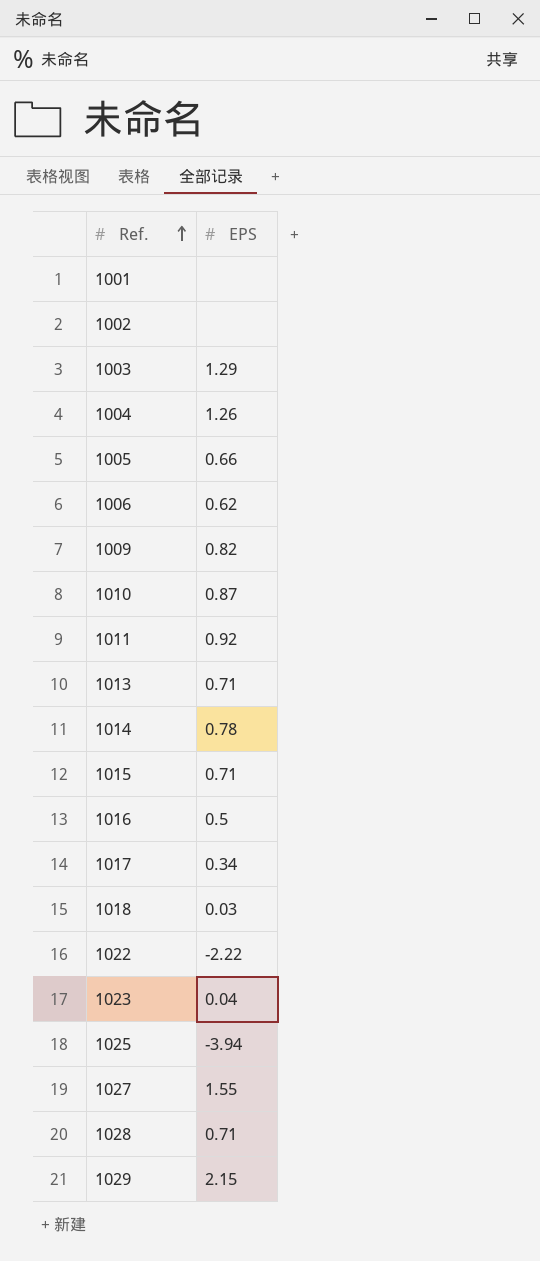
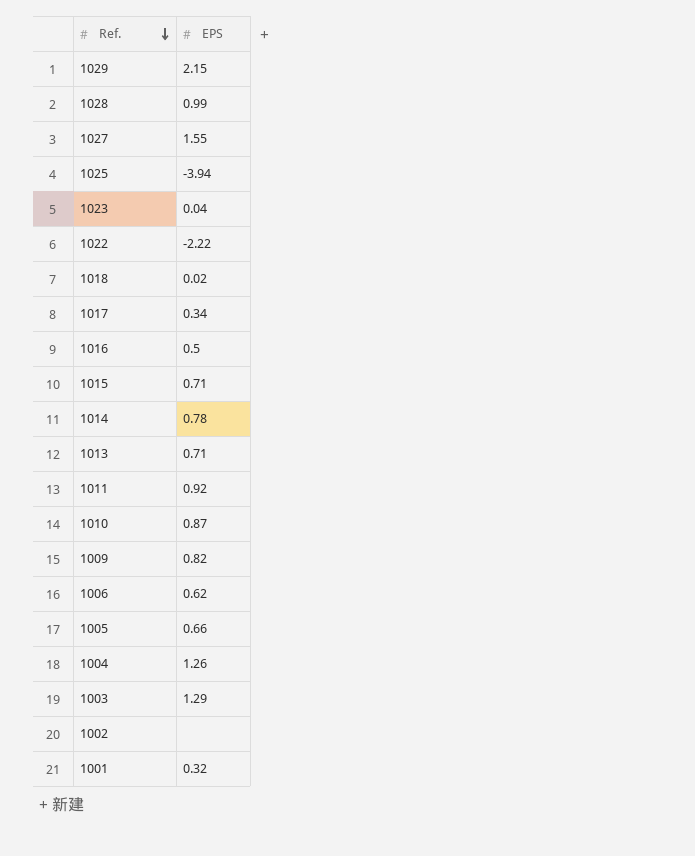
row order: Ref. ascending -> Ref. descending
1028 | EPS: 0.71 -> 0.99
1018 | EPS: 0.03 -> 0.02
1001 | EPS: none -> 0.32

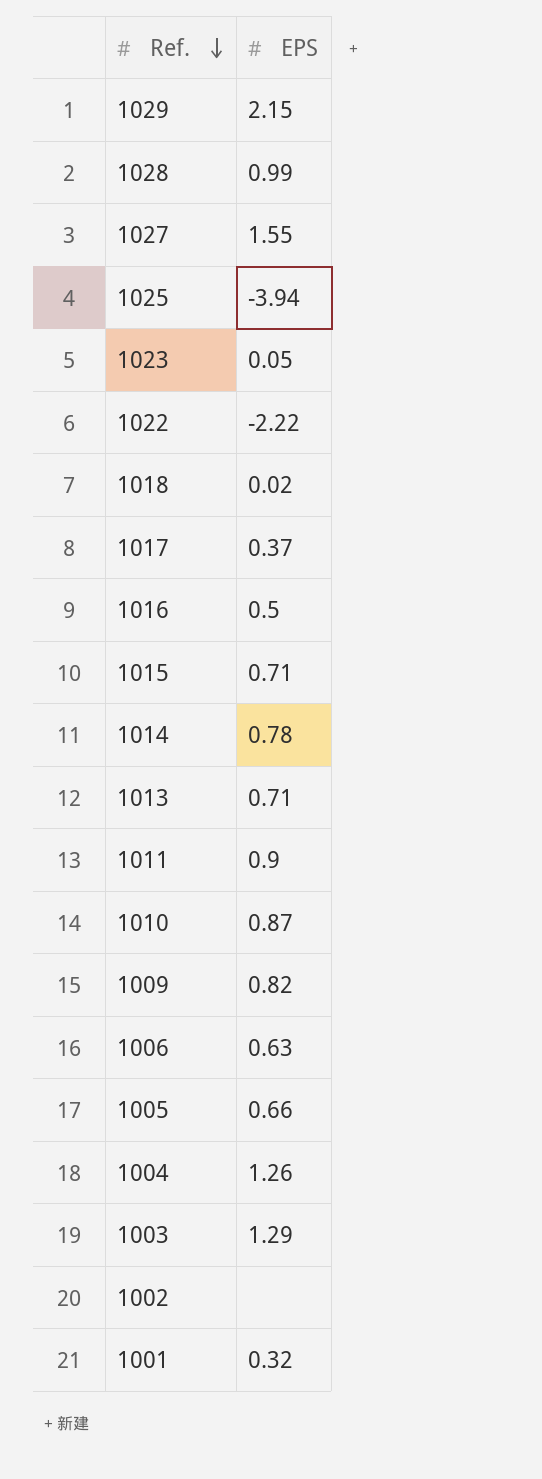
1023 | EPS: 0.04 -> 0.05
1017 | EPS: 0.34 -> 0.37
1011 | EPS: 0.92 -> 0.9
1006 | EPS: 0.62 -> 0.63

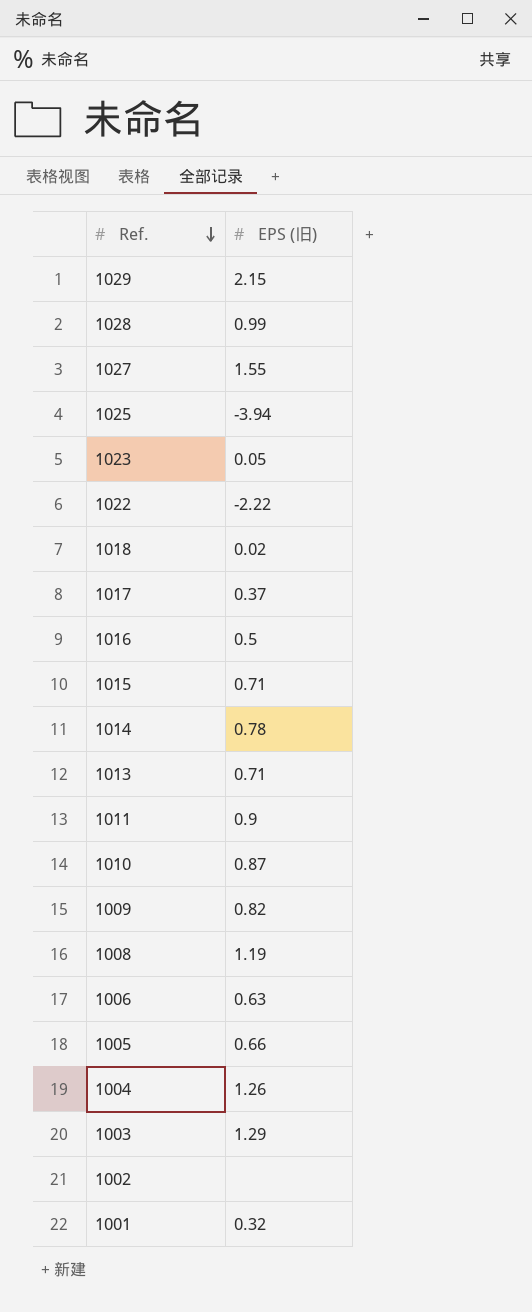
column name: EPS -> EPS (旧)
row 1008: none -> 1.19

